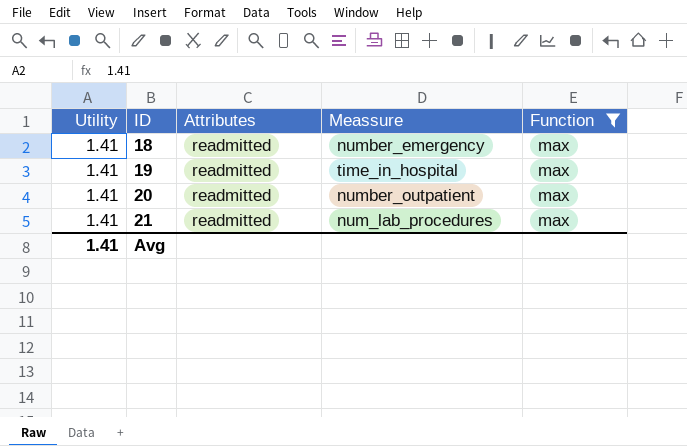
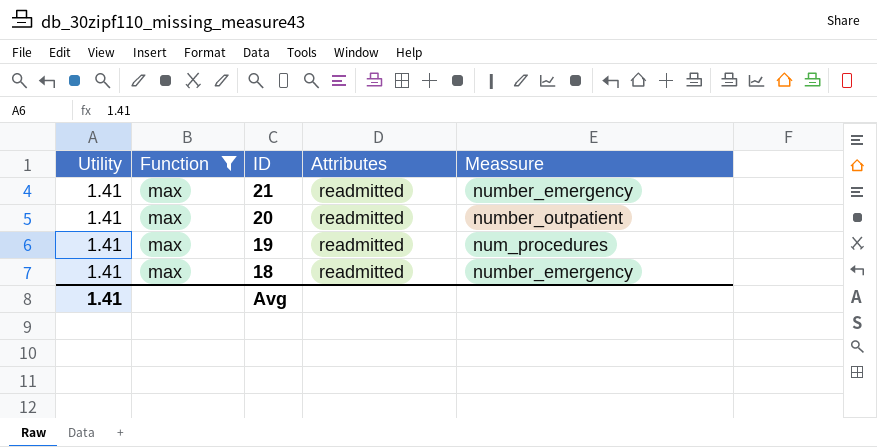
row order: ID ascending -> ID descending
column Function | position: 5 -> 2
21 | Meassure: num_lab_procedures -> number_emergency
19 | Meassure: time_in_hospital -> num_procedures

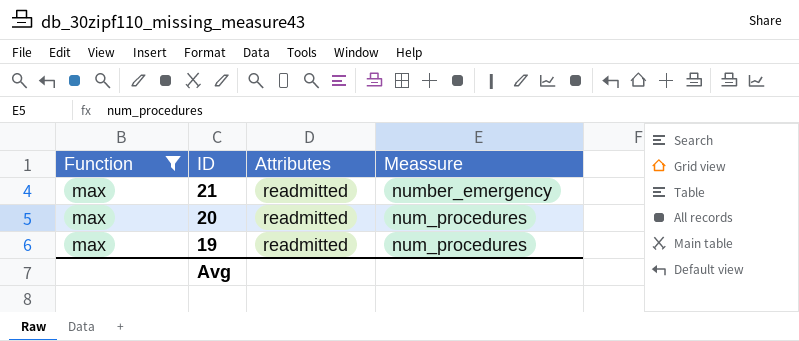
column Utility | position: 1 -> none
row 18: 1.41 | max | readmitted | number_emergency -> none
20 | Meassure: number_outpatient -> num_procedures

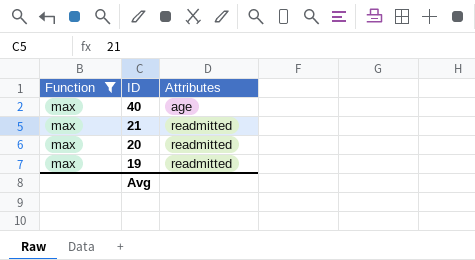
column Meassure | position: 4 -> none
row 40: none -> max | age

